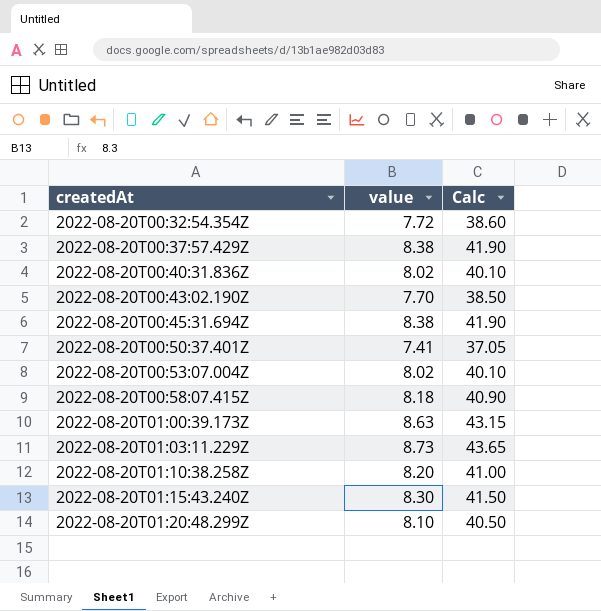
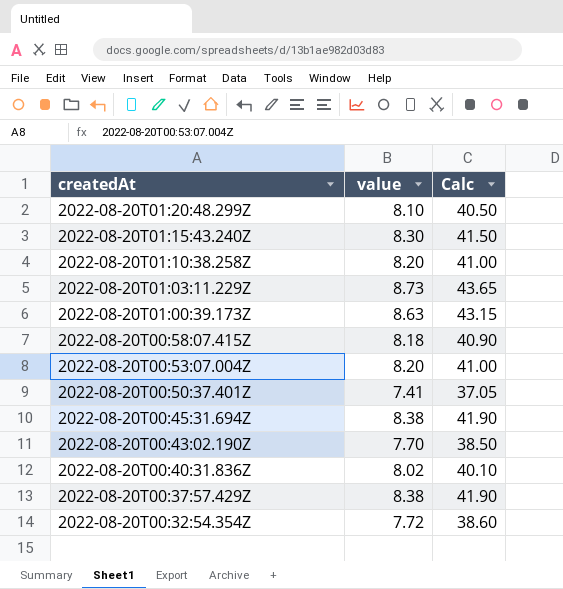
row order: createdAt ascending -> createdAt descending
2022-08-20T00:53:07.004Z | value: 8.02 -> 8.20
2022-08-20T00:53:07.004Z | Calc: 40.10 -> 41.00

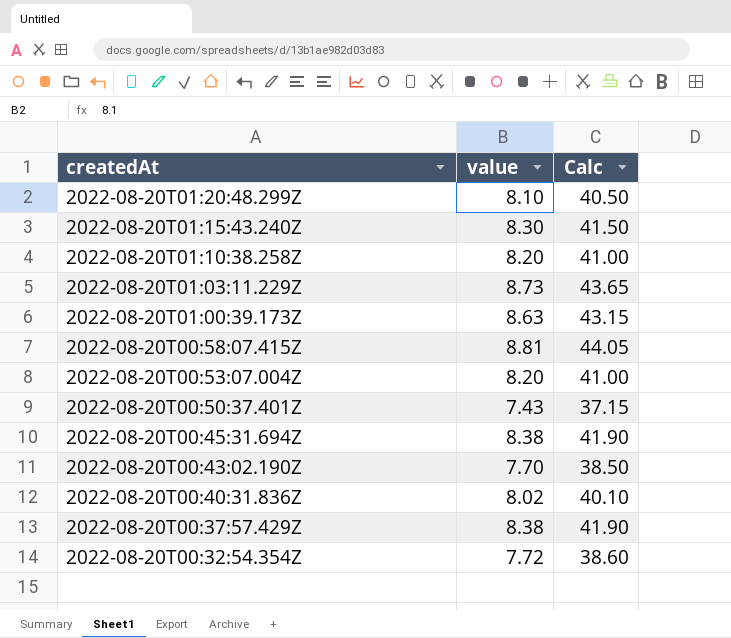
2022-08-20T00:58:07.415Z | value: 8.18 -> 8.81
2022-08-20T00:58:07.415Z | Calc: 40.90 -> 44.05
2022-08-20T00:50:37.401Z | value: 7.41 -> 7.43
2022-08-20T00:50:37.401Z | Calc: 37.05 -> 37.15

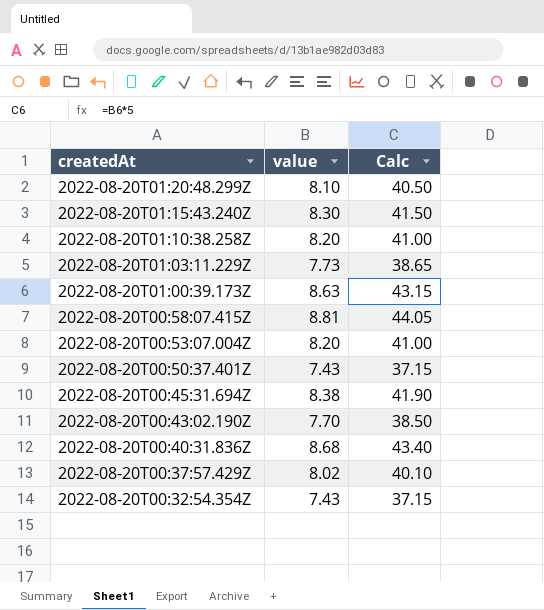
2022-08-20T01:03:11.229Z | value: 8.73 -> 7.73
2022-08-20T01:03:11.229Z | Calc: 43.65 -> 38.65
2022-08-20T00:40:31.836Z | value: 8.02 -> 8.68
2022-08-20T00:40:31.836Z | Calc: 40.10 -> 43.40
2022-08-20T00:37:57.429Z | value: 8.38 -> 8.02
2022-08-20T00:37:57.429Z | Calc: 41.90 -> 40.10
2022-08-20T00:32:54.354Z | value: 7.72 -> 7.43
2022-08-20T00:32:54.354Z | Calc: 38.60 -> 37.15

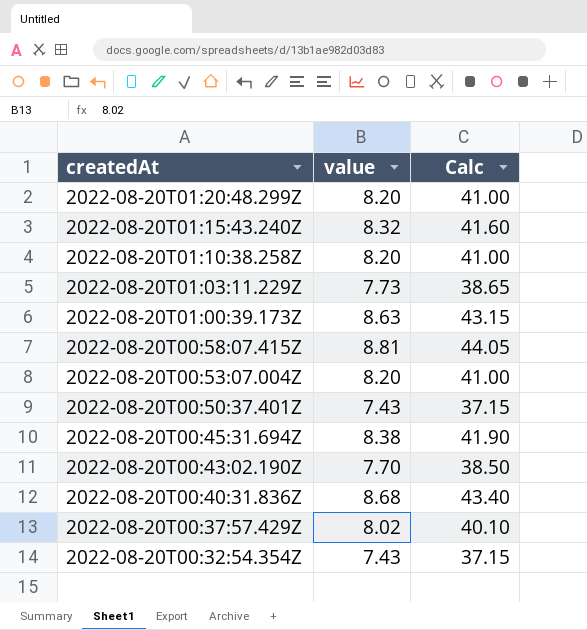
2022-08-20T01:20:48.299Z | value: 8.10 -> 8.20
2022-08-20T01:20:48.299Z | Calc: 40.50 -> 41.00
2022-08-20T01:15:43.240Z | value: 8.30 -> 8.32
2022-08-20T01:15:43.240Z | Calc: 41.50 -> 41.60

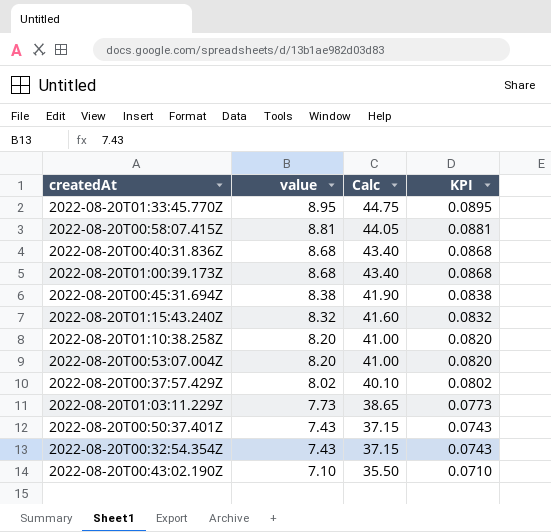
row order: createdAt descending -> value descending
column KPI | formula: none -> [value] * 0.01
row 2022-08-20T01:20:48.299Z: 8.20 | 41.00 -> none
row 2022-08-20T01:33:45.770Z: none -> 8.95 | 44.75 | 0.0895
2022-08-20T01:00:39.173Z | value: 8.63 -> 8.68
2022-08-20T01:00:39.173Z | Calc: 43.15 -> 43.40
2022-08-20T00:43:02.190Z | value: 7.70 -> 7.10
2022-08-20T00:43:02.190Z | Calc: 38.50 -> 35.50

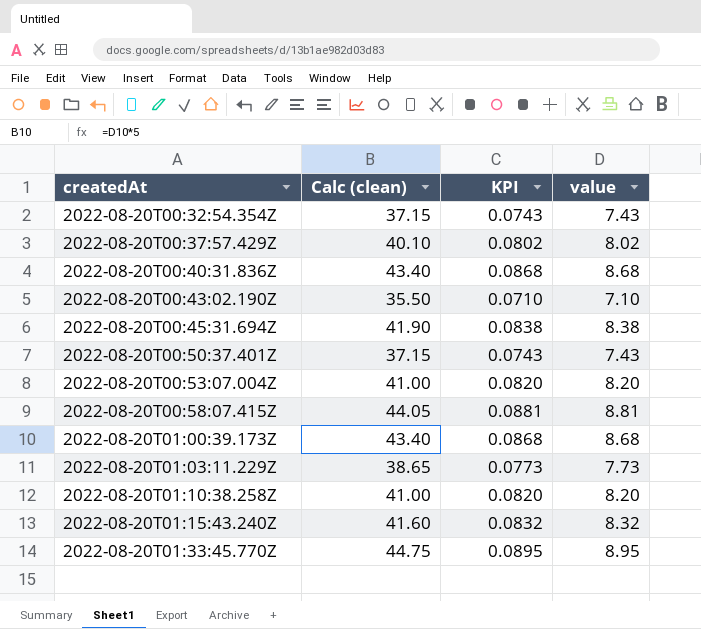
row order: value descending -> createdAt ascending
column name: Calc -> Calc (clean)
column value | position: 2 -> 4

